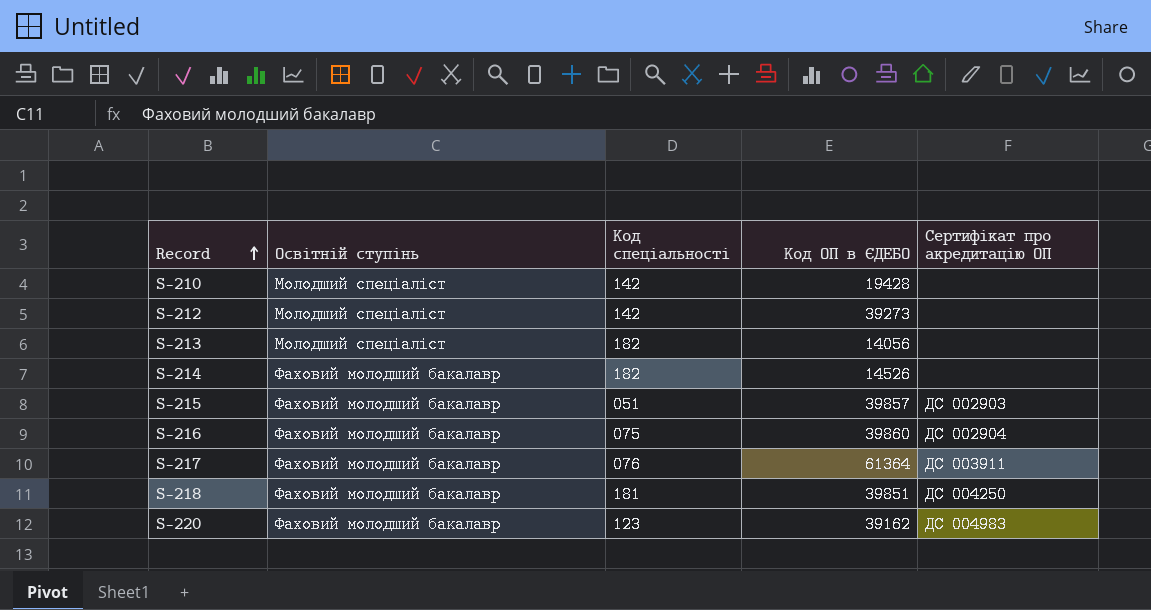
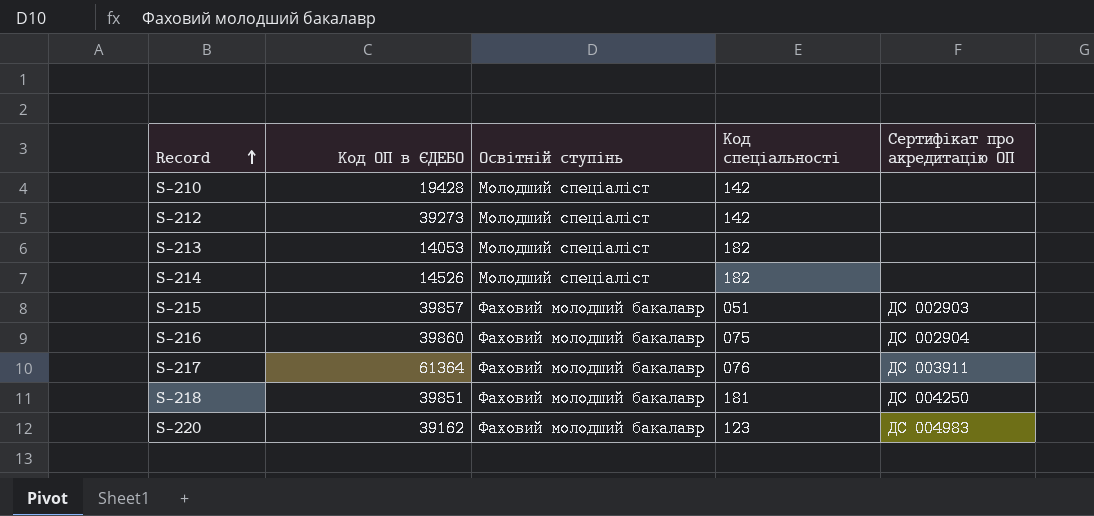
column Код ОП в ЄДЕБО | position: 4 -> 2
S-213 | Код ОП в ЄДЕБО: 14056 -> 14053
S-214 | Освітній ступінь: Фаховий молодший бакалавр -> Молодший спеціаліст

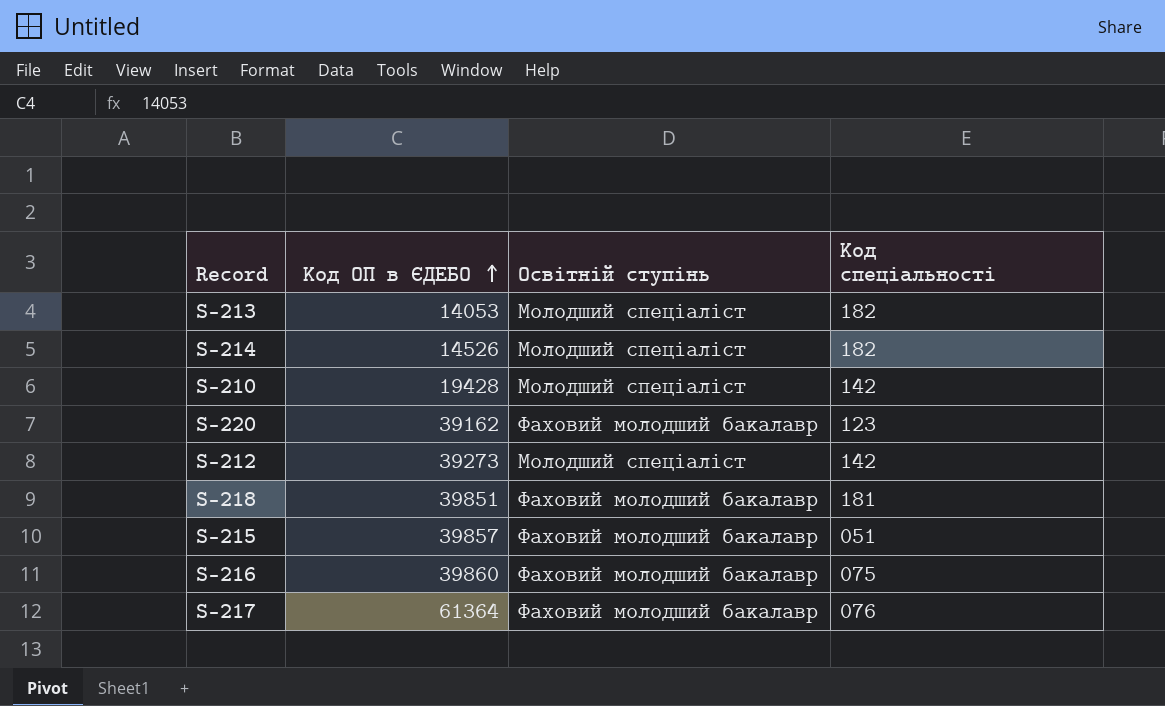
row order: Record ascending -> Код ОП в ЄДЕБО ascending
column Сертифікат про акредитацію ОП | position: 5 -> none

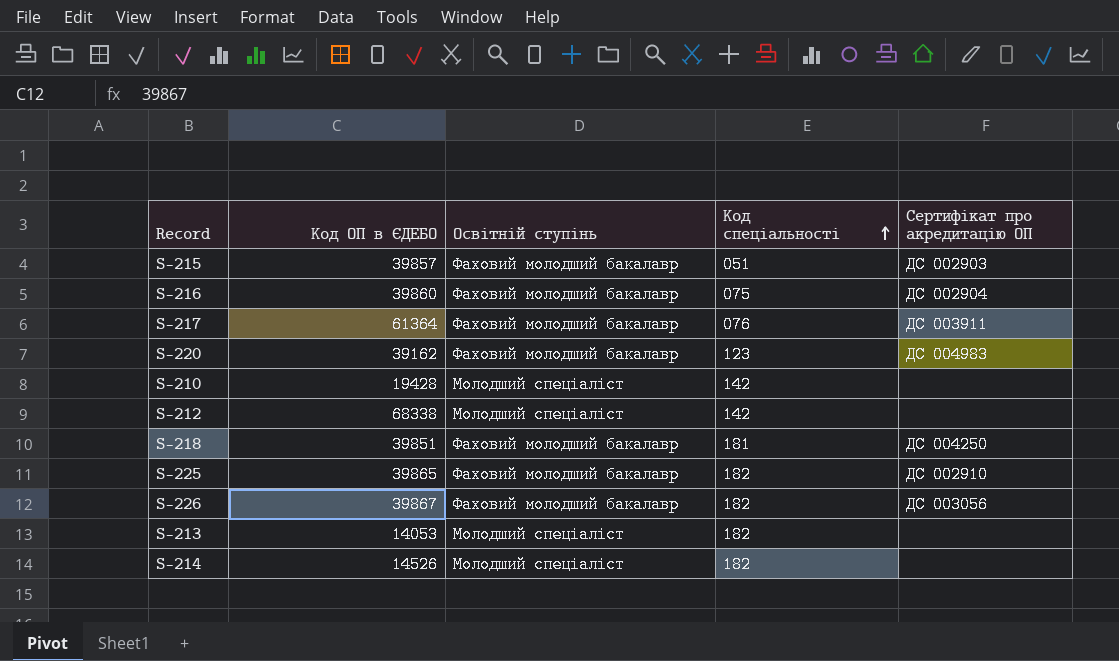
row order: Код ОП в ЄДЕБО ascending -> Код спеціальності ascending
column Сертифікат про акредитацію ОП | position: none -> 5
S-212 | Код ОП в ЄДЕБО: 39273 -> 68338
row S-225: none -> 39865 | Фаховий молодший бакалавр | 182 | ДС 002910
row S-226: none -> 39867 | Фаховий молодший бакалавр | 182 | ДС 003056

